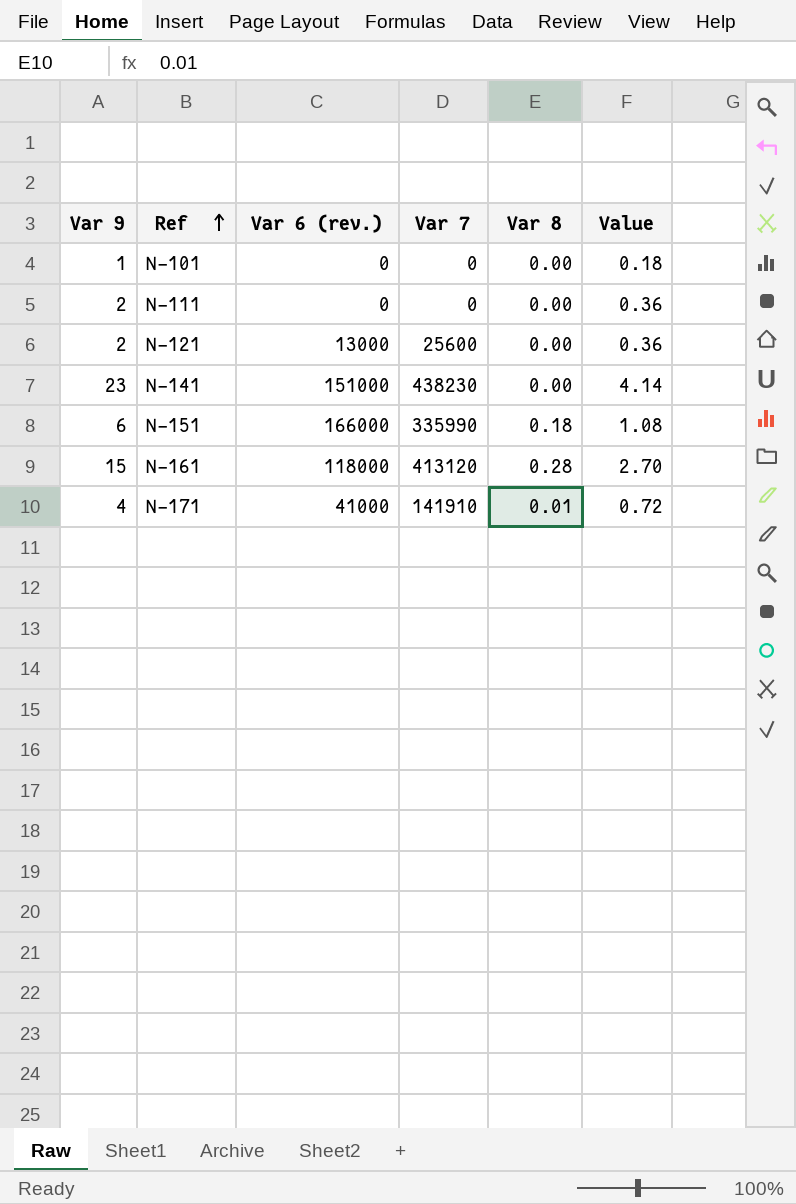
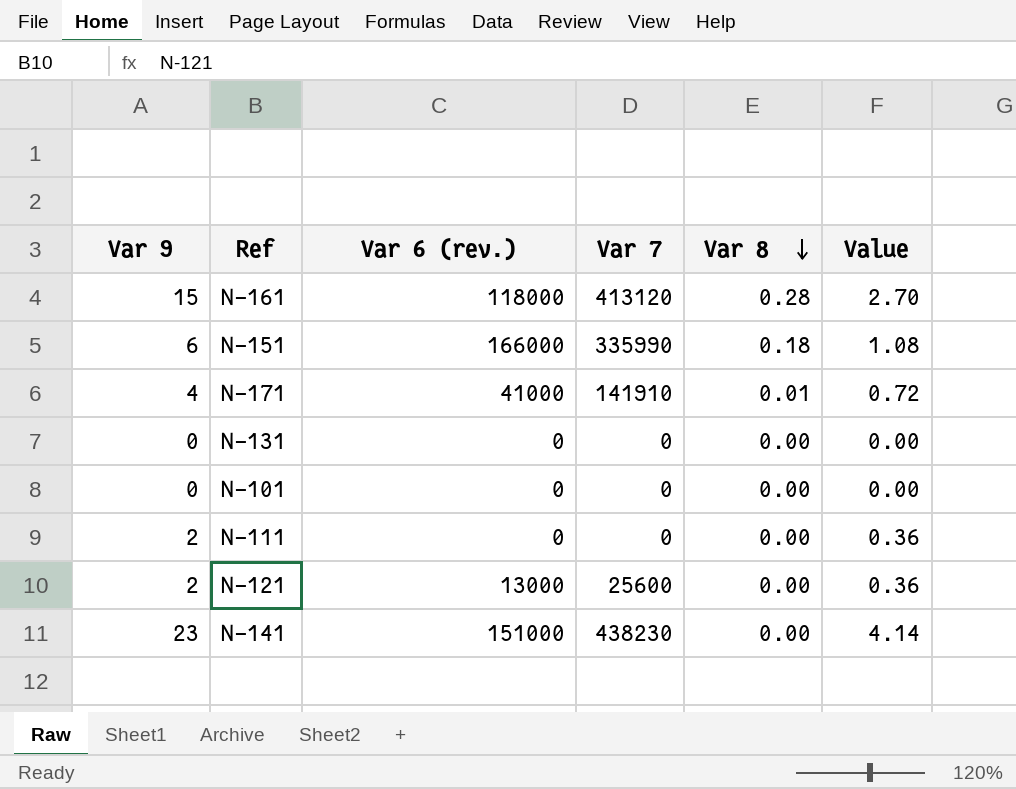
row order: Ref ascending -> Var 8 descending
row N-131: none -> 0 | 0 | 0 | 0.00 | 0.00
N-101 | Var 9: 1 -> 0
N-101 | Value: 0.18 -> 0.00

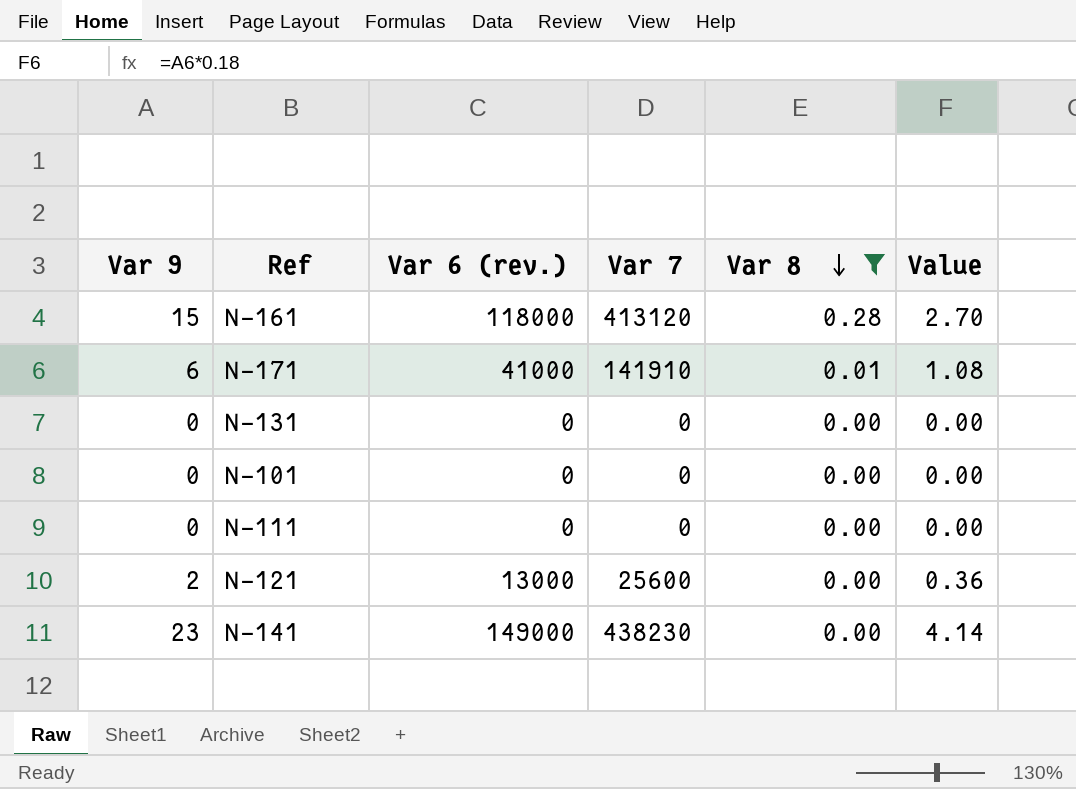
filter: none -> Var 8 != 0.18
N-171 | Var 9: 4 -> 6
N-171 | Value: 0.72 -> 1.08
N-111 | Var 9: 2 -> 0
N-111 | Value: 0.36 -> 0.00
N-141 | Var 6 (rev.): 151000 -> 149000

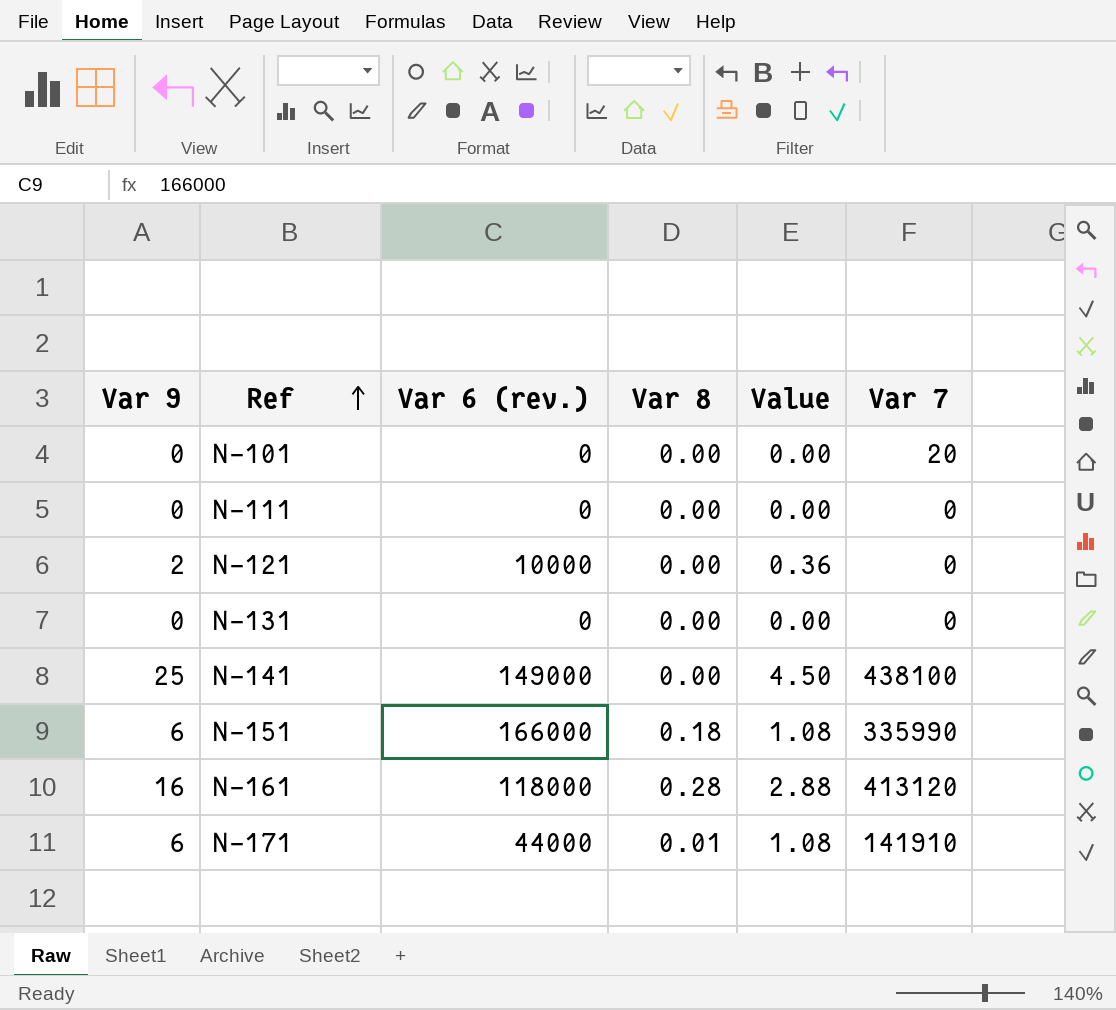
filter: Var 8 != 0.18 -> none
row order: Var 8 descending -> Ref ascending
column Var 7 | position: 4 -> 6
N-101 | Var 7: 0 -> 20
N-121 | Var 6 (rev.): 13000 -> 10000
N-121 | Var 7: 25600 -> 0
N-141 | Var 9: 23 -> 25
N-141 | Value: 4.14 -> 4.50
N-141 | Var 7: 438230 -> 438100
N-161 | Var 9: 15 -> 16
N-161 | Value: 2.70 -> 2.88
N-171 | Var 6 (rev.): 41000 -> 44000

